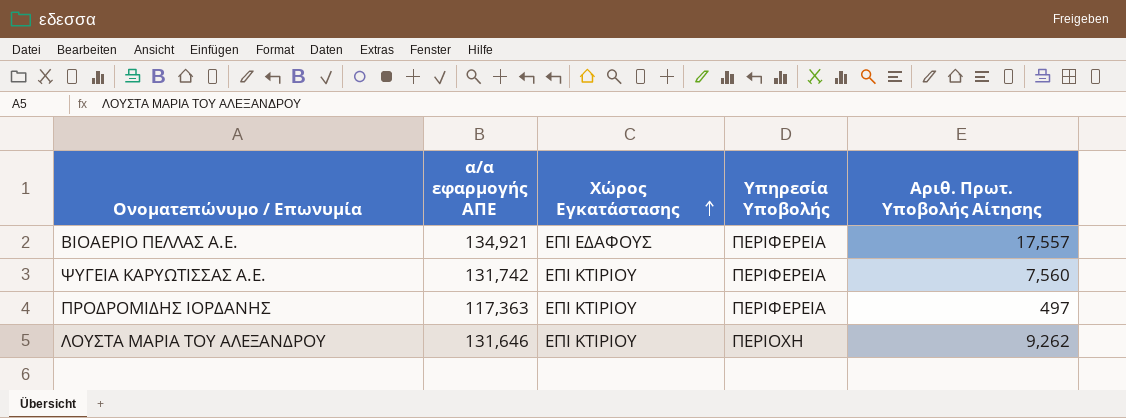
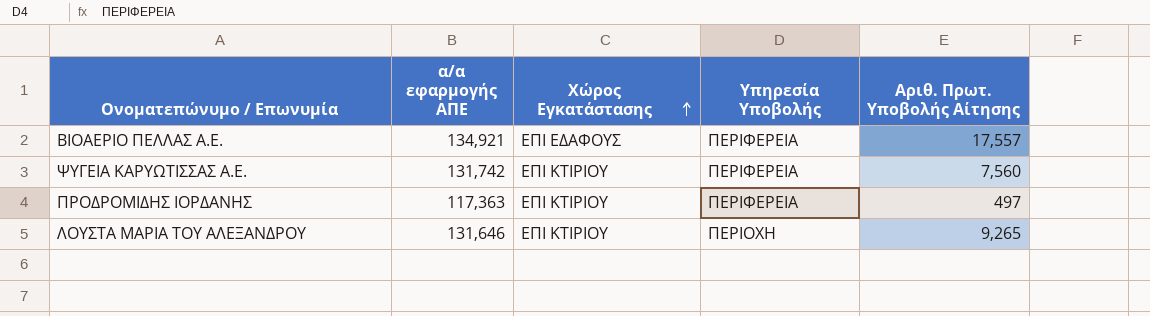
ΛΟΥΣΤΑ ΜΑΡΙΑ ΤΟΥ ΑΛΕΞΑΝΔΡΟΥ | Αριθ. Πρωτ. Υποβολής Αίτησης: 9,262 -> 9,265

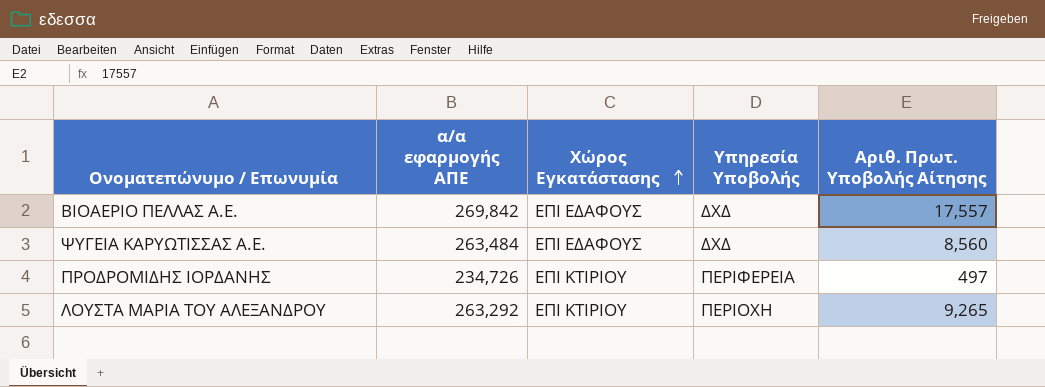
ΒΙΟΑΕΡΙΟ ΠΕΛΛΑΣ Α.Ε. | α/α εφαρμογής ΑΠΕ: 134,921 -> 269,842
ΒΙΟΑΕΡΙΟ ΠΕΛΛΑΣ Α.Ε. | Υπηρεσία Υποβολής: ΠΕΡΙΦΕΡΕΙΑ -> ΔΧΔ
ΨΥΓΕΙΑ ΚΑΡΥΩΤΙΣΣΑΣ Α.Ε. | α/α εφαρμογής ΑΠΕ: 131,742 -> 263,484
ΨΥΓΕΙΑ ΚΑΡΥΩΤΙΣΣΑΣ Α.Ε. | Χώρος Εγκατάστασης: ΕΠΙ ΚΤΙΡΙΟΥ -> ΕΠΙ ΕΔΑΦΟΥΣ
ΨΥΓΕΙΑ ΚΑΡΥΩΤΙΣΣΑΣ Α.Ε. | Υπηρεσία Υποβολής: ΠΕΡΙΦΕΡΕΙΑ -> ΔΧΔ
ΨΥΓΕΙΑ ΚΑΡΥΩΤΙΣΣΑΣ Α.Ε. | Αριθ. Πρωτ. Υποβολής Αίτησης: 7,560 -> 8,560
ΠΡΟΔΡΟΜΙΔΗΣ ΙΟΡΔΑΝΗΣ | α/α εφαρμογής ΑΠΕ: 117,363 -> 234,726
ΛΟΥΣΤΑ ΜΑΡΙΑ ΤΟΥ ΑΛΕΞΑΝΔΡΟΥ | α/α εφαρμογής ΑΠΕ: 131,646 -> 263,292

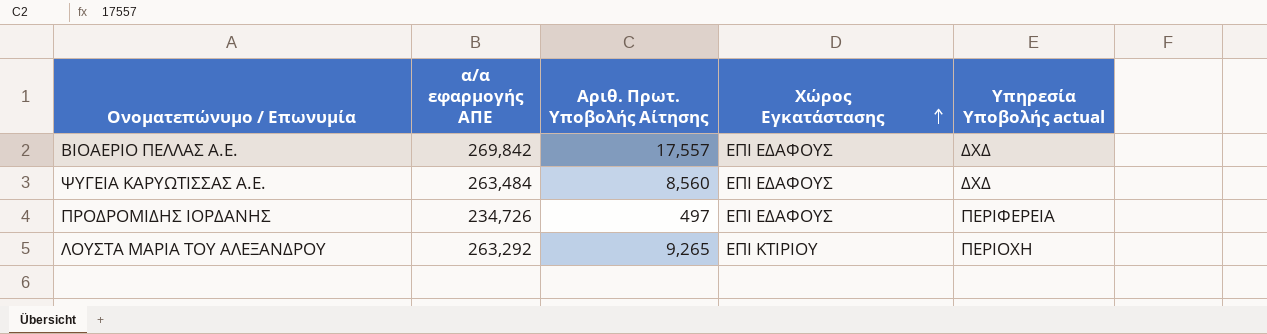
column Αριθ. Πρωτ. Υποβολής Αίτησης | position: 5 -> 3
column name: Υπηρεσία Υποβολής -> Υπηρεσία Υποβολής actual
ΠΡΟΔΡΟΜΙΔΗΣ ΙΟΡΔΑΝΗΣ | Χώρος Εγκατάστασης: ΕΠΙ ΚΤΙΡΙΟΥ -> ΕΠΙ ΕΔΑΦΟΥΣ

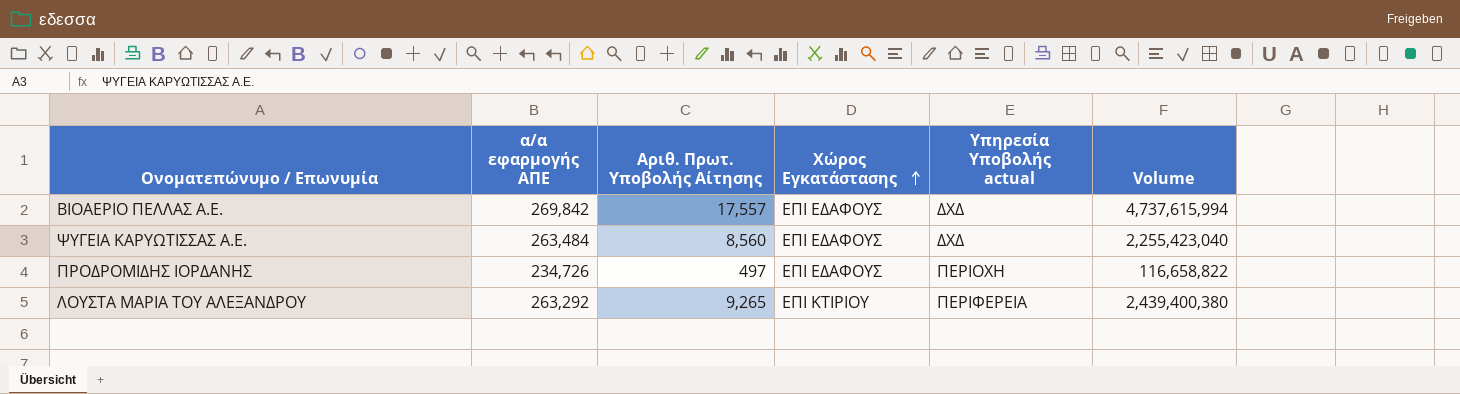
column Volume | formula: none -> [α/α εφαρμογής ΑΠΕ] * [Αριθ. Πρωτ. Υποβολής Αίτησης]
ΠΡΟΔΡΟΜΙΔΗΣ ΙΟΡΔΑΝΗΣ | Υπηρεσία Υποβολής actual: ΠΕΡΙΦΕΡΕΙΑ -> ΠΕΡΙΟΧΗ
ΛΟΥΣΤΑ ΜΑΡΙΑ ΤΟΥ ΑΛΕΞΑΝΔΡΟΥ | Υπηρεσία Υποβολής actual: ΠΕΡΙΟΧΗ -> ΠΕΡΙΦΕΡΕΙΑ

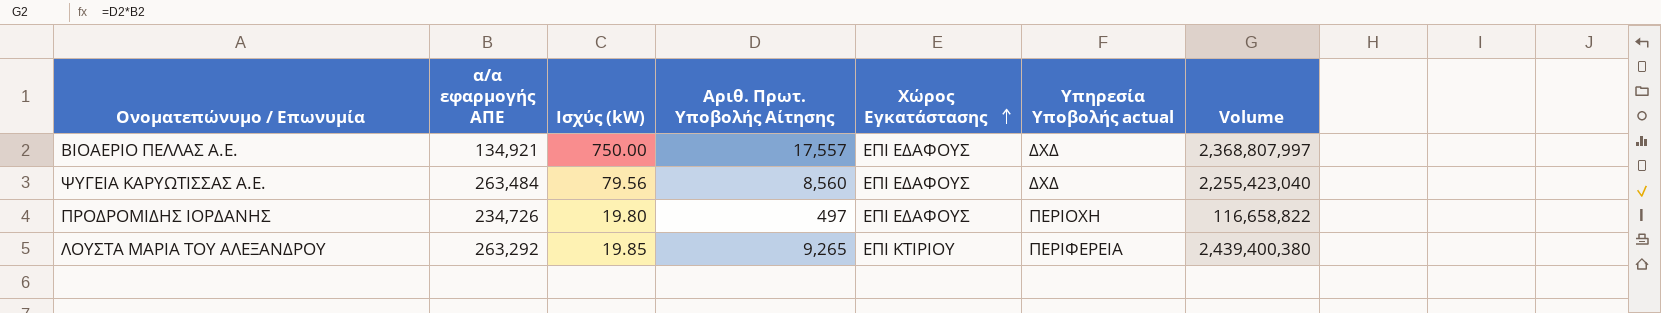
column Ισχύς (kW) | position: none -> 3
ΒΙΟΑΕΡΙΟ ΠΕΛΛΑΣ Α.Ε. | α/α εφαρμογής ΑΠΕ: 269,842 -> 134,921
ΒΙΟΑΕΡΙΟ ΠΕΛΛΑΣ Α.Ε. | Volume: 4,737,615,994 -> 2,368,807,997

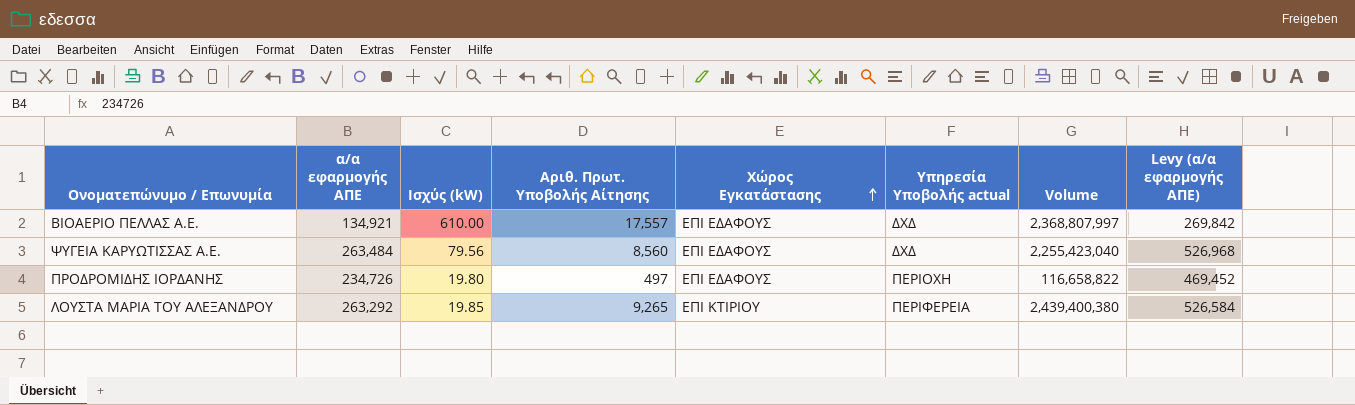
column Levy (α/α εφαρμογής ΑΠΕ) | formula: none -> [α/α εφαρμογής ΑΠΕ] * 2
ΒΙΟΑΕΡΙΟ ΠΕΛΛΑΣ Α.Ε. | Ισχύς (kW): 750.00 -> 610.00

